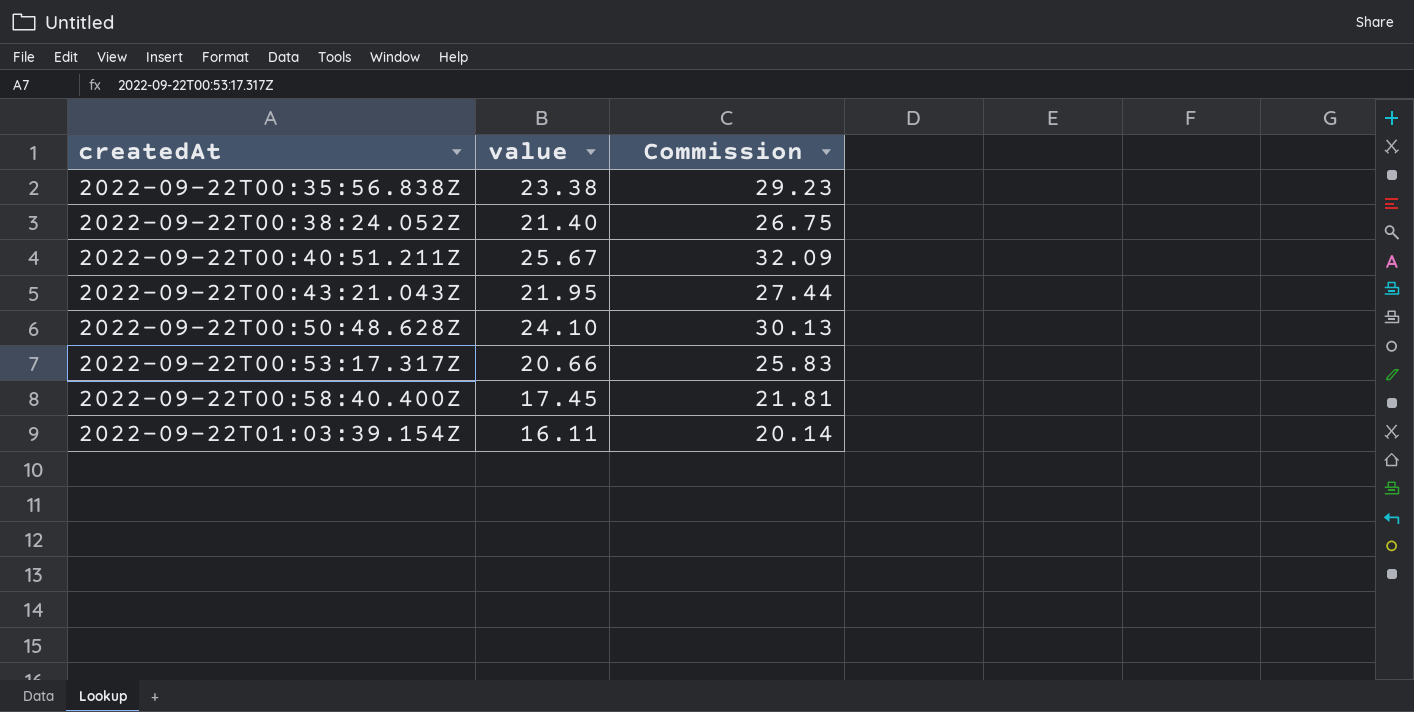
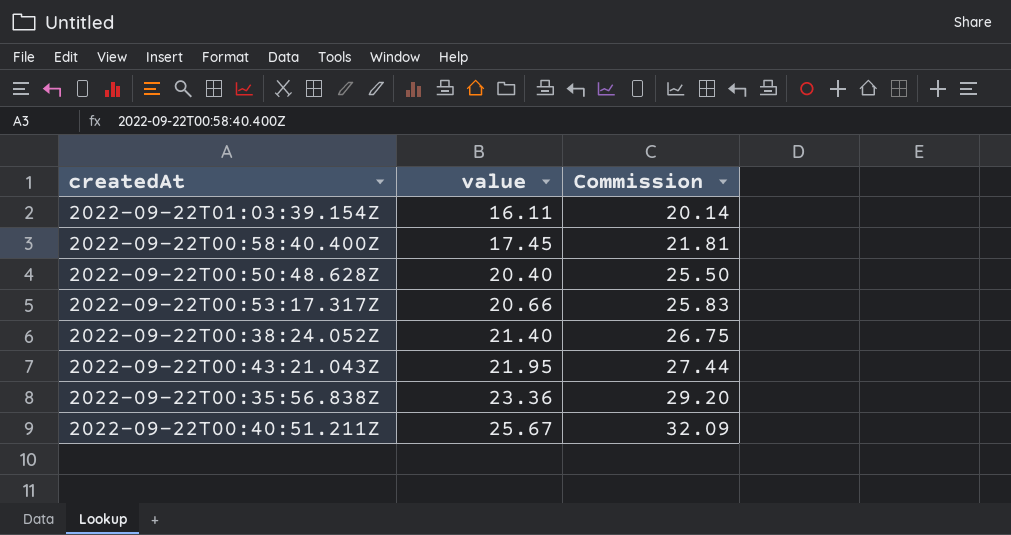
row order: createdAt ascending -> value ascending
2022-09-22T00:50:48.628Z | value: 24.10 -> 20.40
2022-09-22T00:50:48.628Z | Commission: 30.13 -> 25.50
2022-09-22T00:35:56.838Z | value: 23.38 -> 23.36
2022-09-22T00:35:56.838Z | Commission: 29.23 -> 29.20

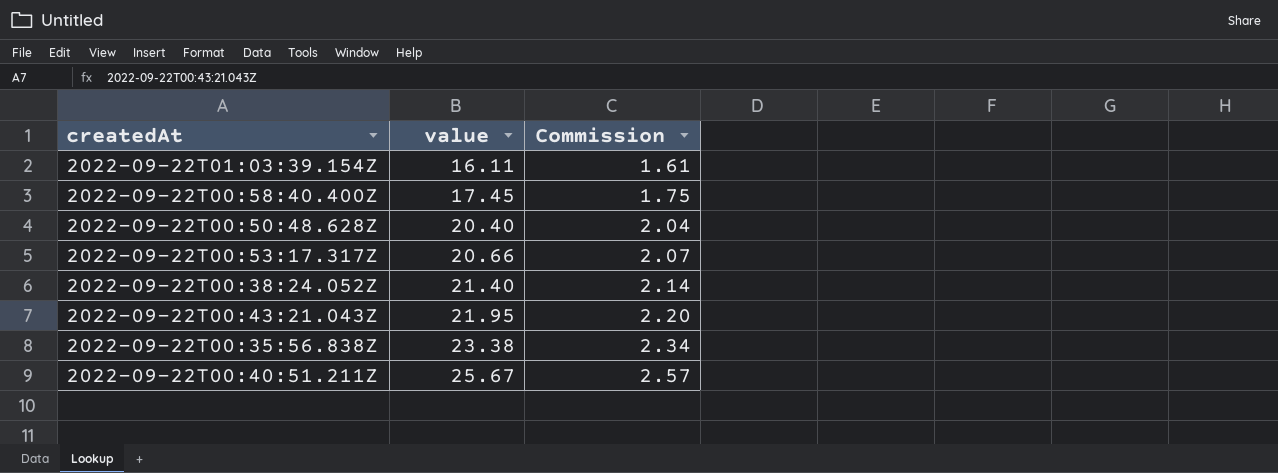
column Commission | formula: [value] * 1.25 -> [value] * 0.1
2022-09-22T00:35:56.838Z | value: 23.36 -> 23.38

